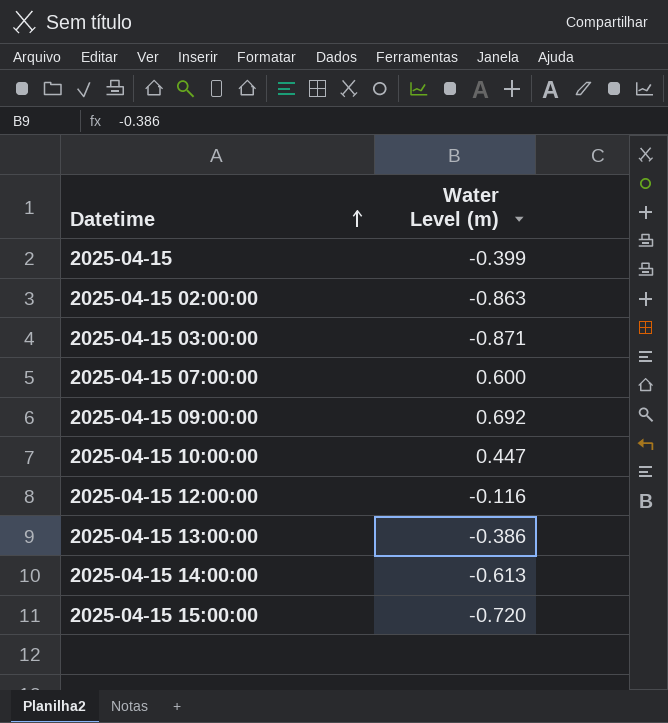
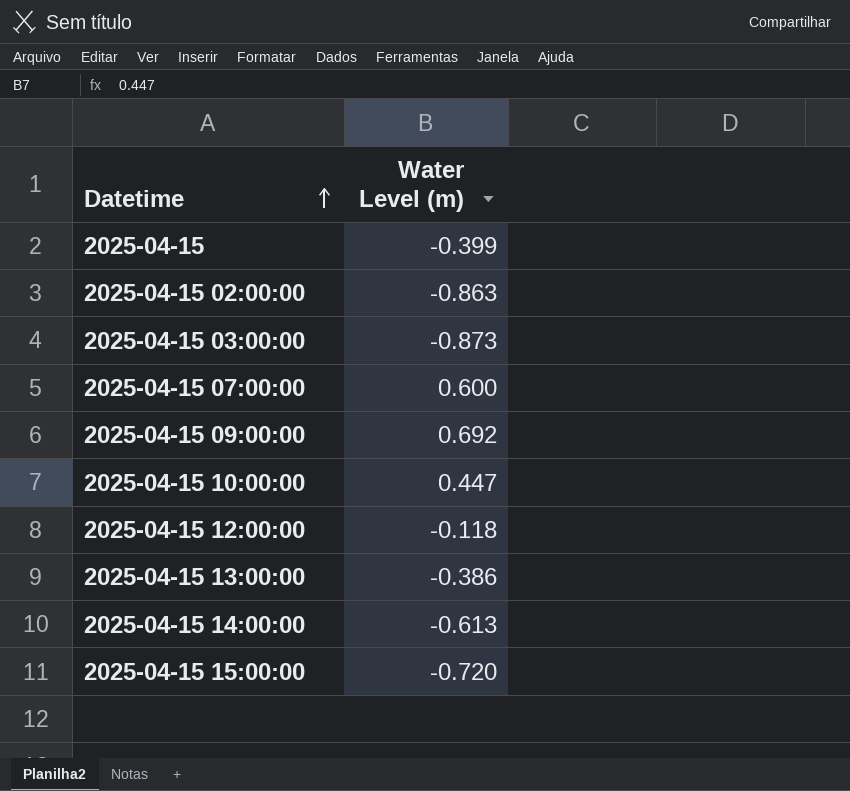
2025-04-15 03:00:00 | Water Level (m): -0.871 -> -0.873
2025-04-15 12:00:00 | Water Level (m): -0.116 -> -0.118

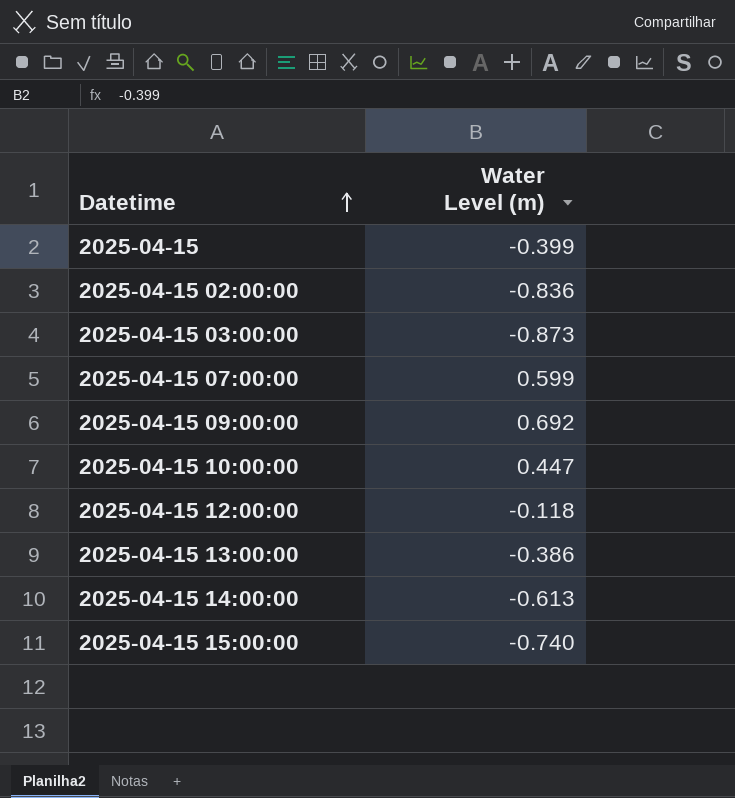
2025-04-15 02:00:00 | Water Level (m): -0.863 -> -0.836
2025-04-15 07:00:00 | Water Level (m): 0.600 -> 0.599
2025-04-15 15:00:00 | Water Level (m): -0.720 -> -0.740

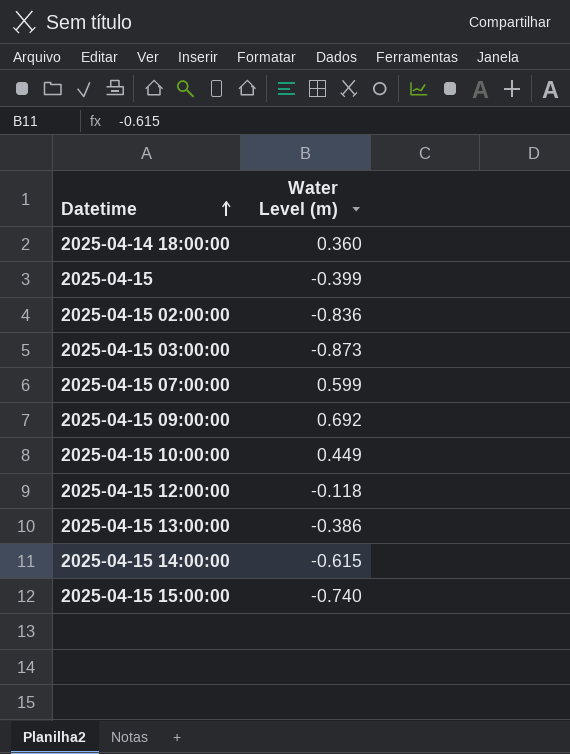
row 2025-04-14 18:00:00: none -> 0.360
2025-04-15 10:00:00 | Water Level (m): 0.447 -> 0.449
2025-04-15 14:00:00 | Water Level (m): -0.613 -> -0.615

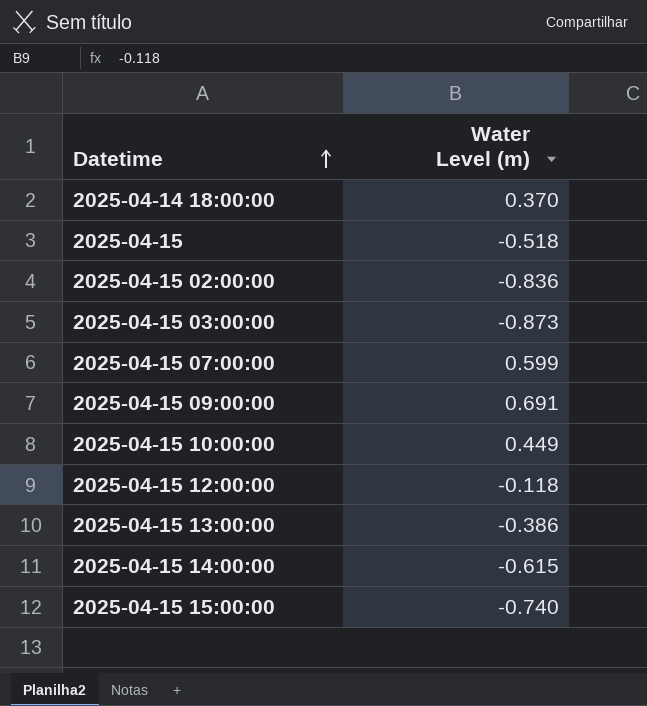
2025-04-14 18:00:00 | Water Level (m): 0.360 -> 0.370
2025-04-15 | Water Level (m): -0.399 -> -0.518
2025-04-15 09:00:00 | Water Level (m): 0.692 -> 0.691

